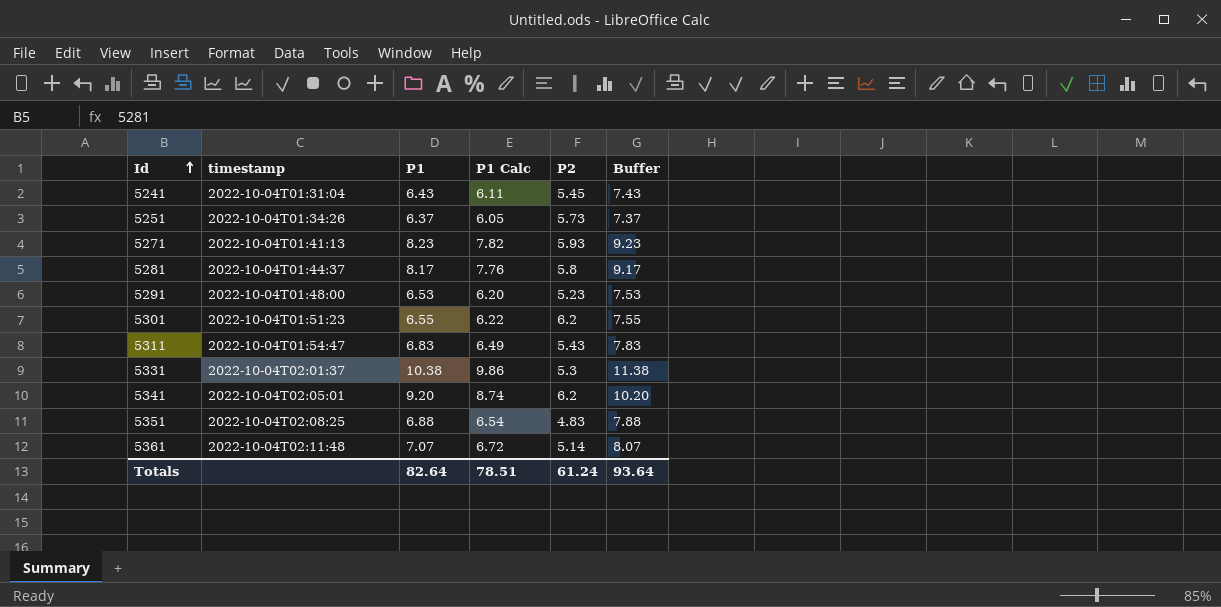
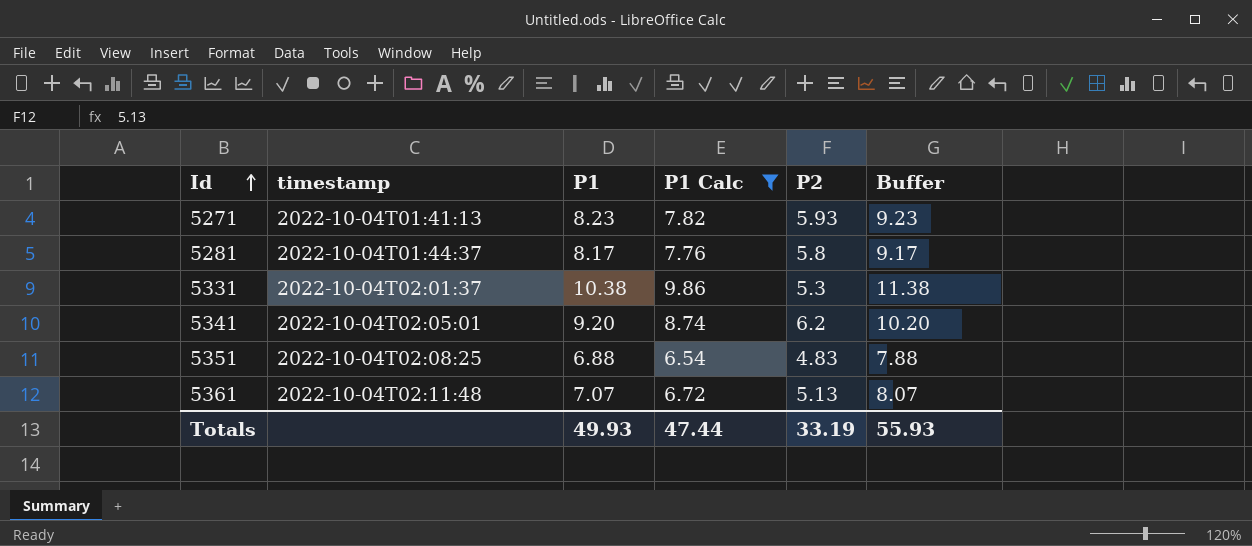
filter: none -> P1 Calc >= 6.54
5361 | P2: 5.14 -> 5.13
Totals | P1: 82.64 -> 49.93
Totals | P1 Calc: 78.51 -> 47.44
Totals | P2: 61.24 -> 33.19
Totals | Buffer: 93.64 -> 55.93

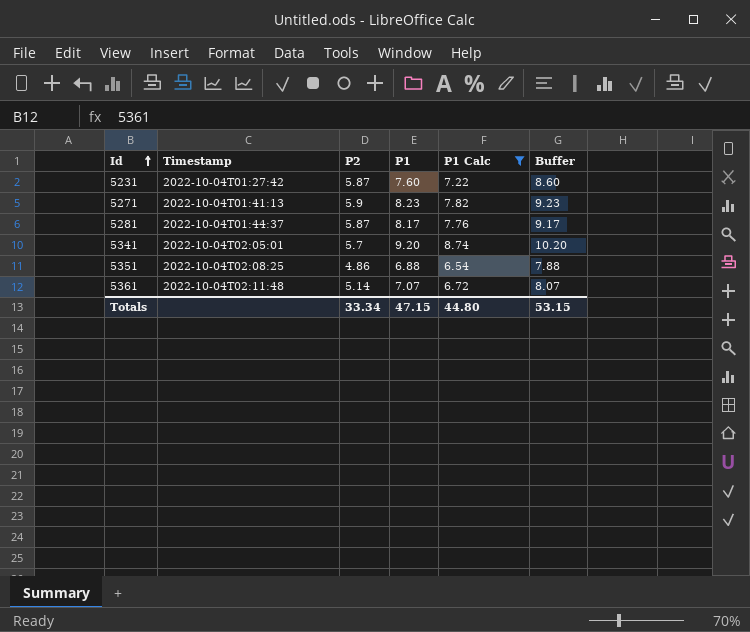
column name: timestamp -> Timestamp
column P2 | position: 5 -> 3
row 5331: 2022-10-04T02:01:37 | 10.38 | 9.86 | 5.3 | 11.38 -> none
row 5231: none -> 2022-10-04T01:27:42 | 5.87 | 7.60 | 7.22 | 8.60
5271 | P2: 5.93 -> 5.9
5281 | P2: 5.8 -> 5.87
5341 | P2: 6.2 -> 5.7
5351 | P2: 4.83 -> 4.86
5361 | P2: 5.13 -> 5.14
Totals | P2: 33.19 -> 33.34
Totals | P1: 49.93 -> 47.15
Totals | P1 Calc: 47.44 -> 44.80
Totals | Buffer: 55.93 -> 53.15

